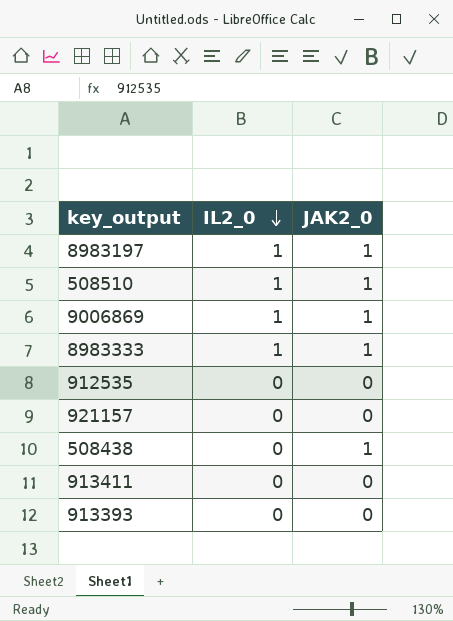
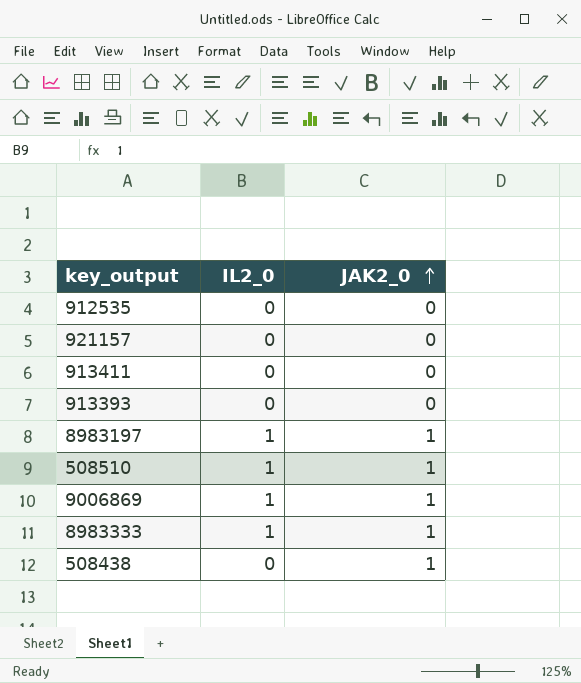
row order: IL2_0 descending -> JAK2_0 ascending

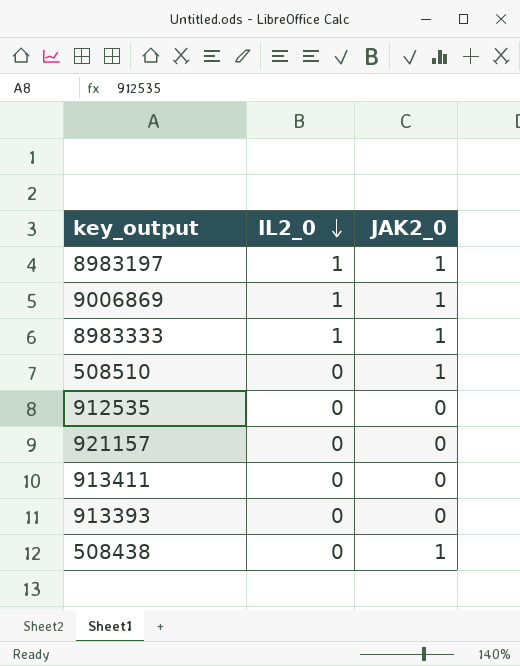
row order: JAK2_0 ascending -> IL2_0 descending
508510 | IL2_0: 1 -> 0

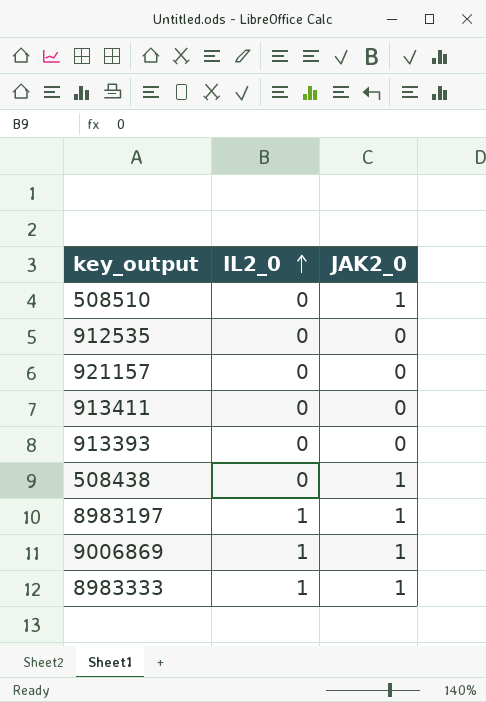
row order: IL2_0 descending -> IL2_0 ascending

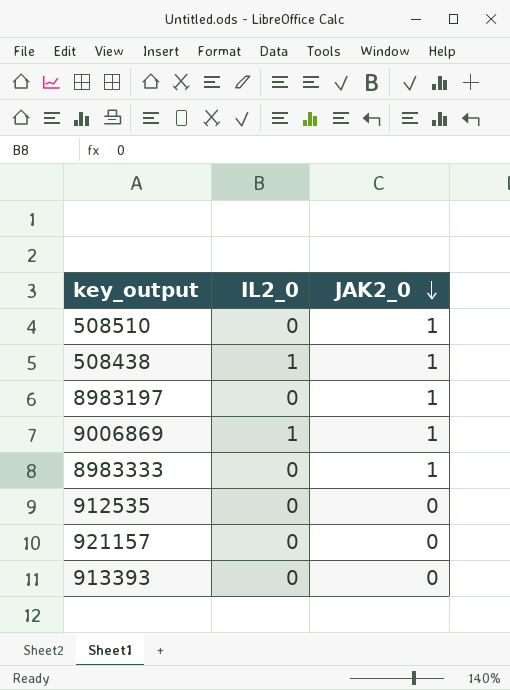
row order: IL2_0 ascending -> JAK2_0 descending
row 913411: 0 | 0 -> none
508438 | IL2_0: 0 -> 1
8983197 | IL2_0: 1 -> 0
8983333 | IL2_0: 1 -> 0

